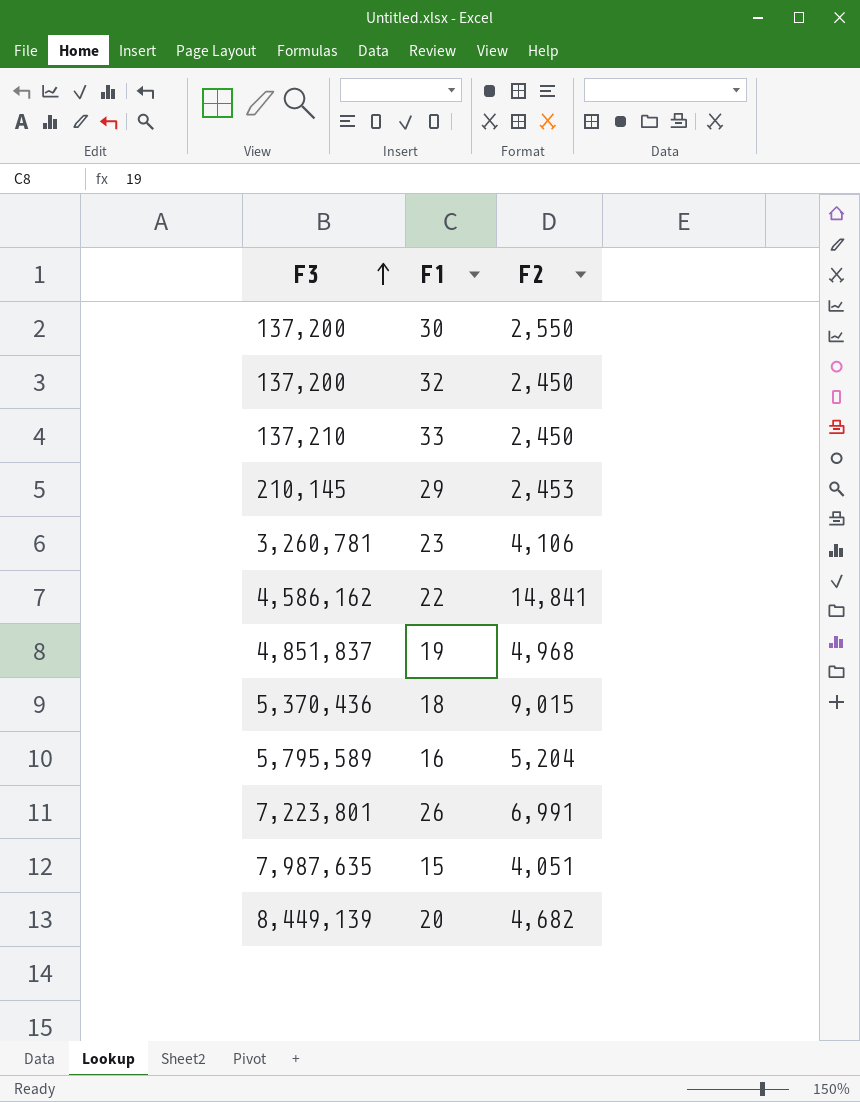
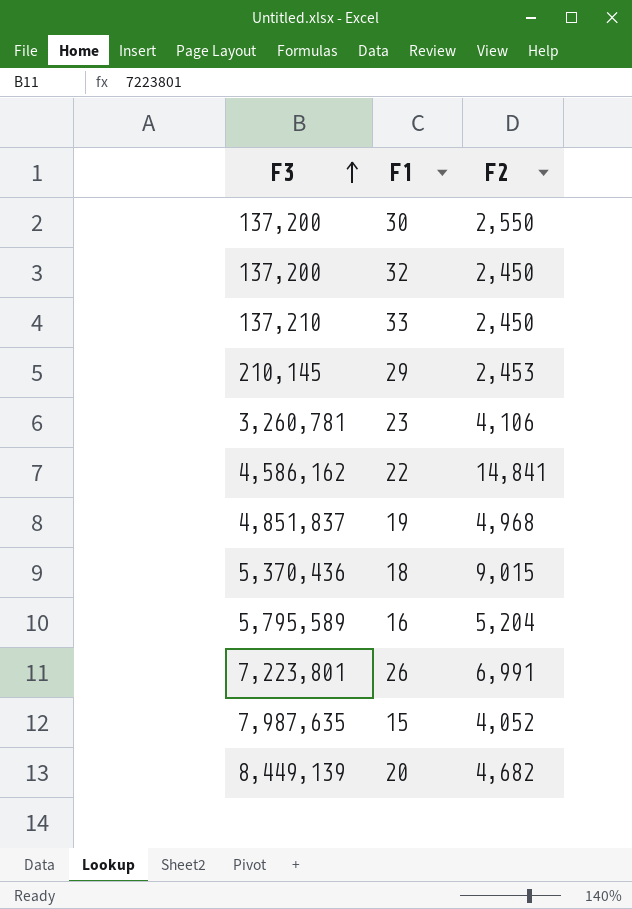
15 | F2: 4,051 -> 4,052

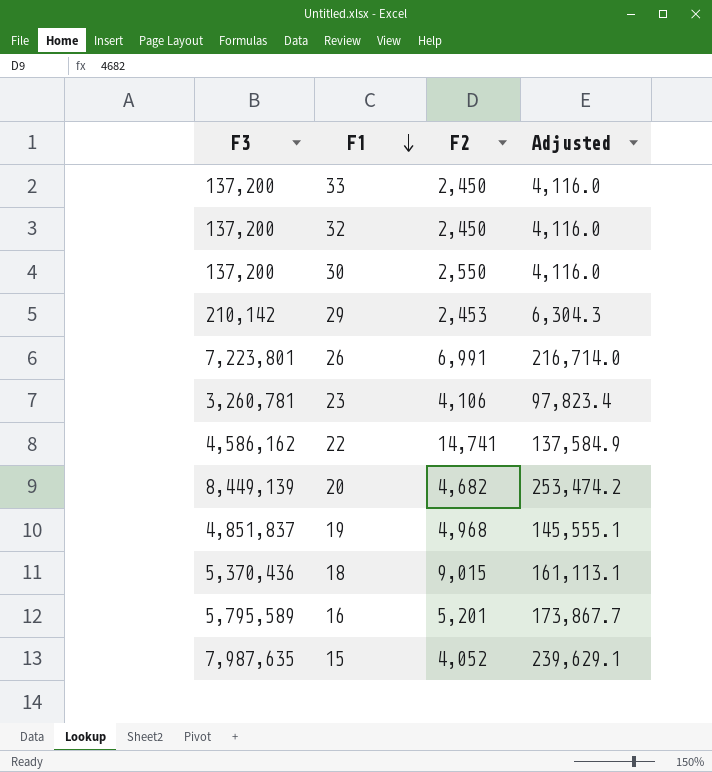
row order: F3 ascending -> F1 descending
column Adjusted | formula: none -> [F3] * 0.03
33 | F3: 137,210 -> 137,200
29 | F3: 210,145 -> 210,142
22 | F2: 14,841 -> 14,741
16 | F2: 5,204 -> 5,201

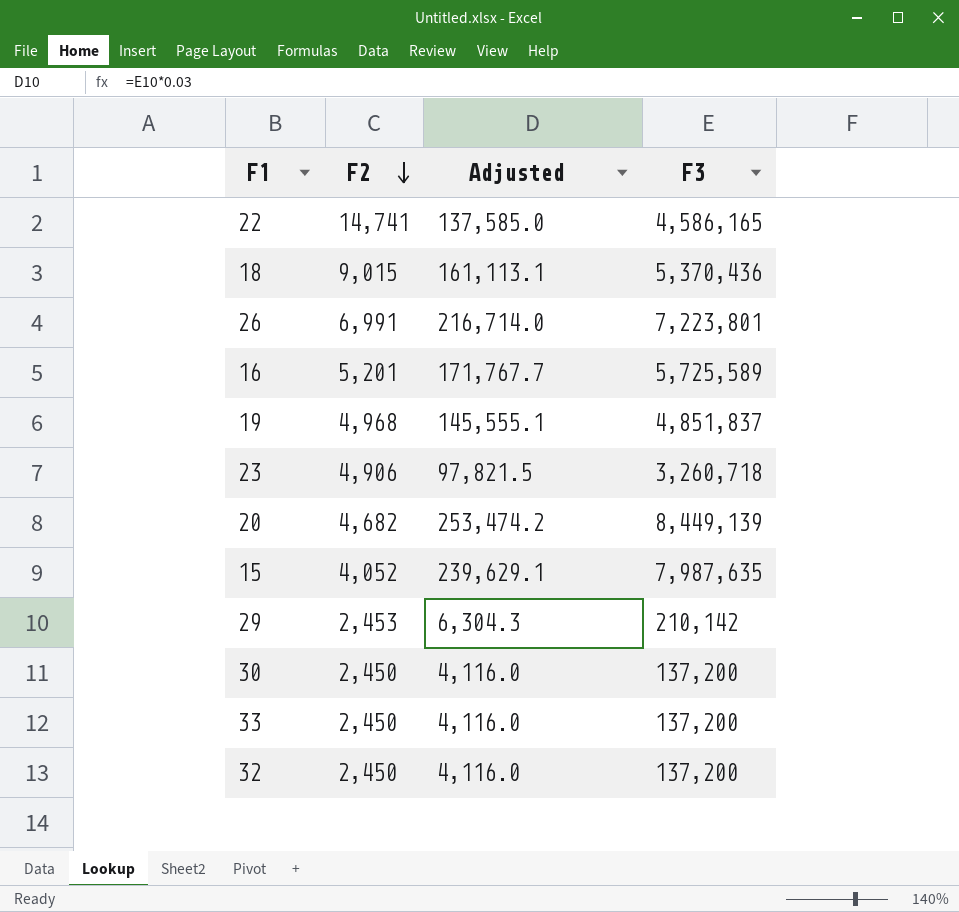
row order: F1 descending -> F2 descending
column F3 | position: 1 -> 4
22 | Adjusted: 137,584.9 -> 137,585.0
22 | F3: 4,586,162 -> 4,586,165
16 | Adjusted: 173,867.7 -> 171,767.7
16 | F3: 5,795,589 -> 5,725,589
23 | F2: 4,106 -> 4,906
23 | Adjusted: 97,823.4 -> 97,821.5
23 | F3: 3,260,781 -> 3,260,718
30 | F2: 2,550 -> 2,450

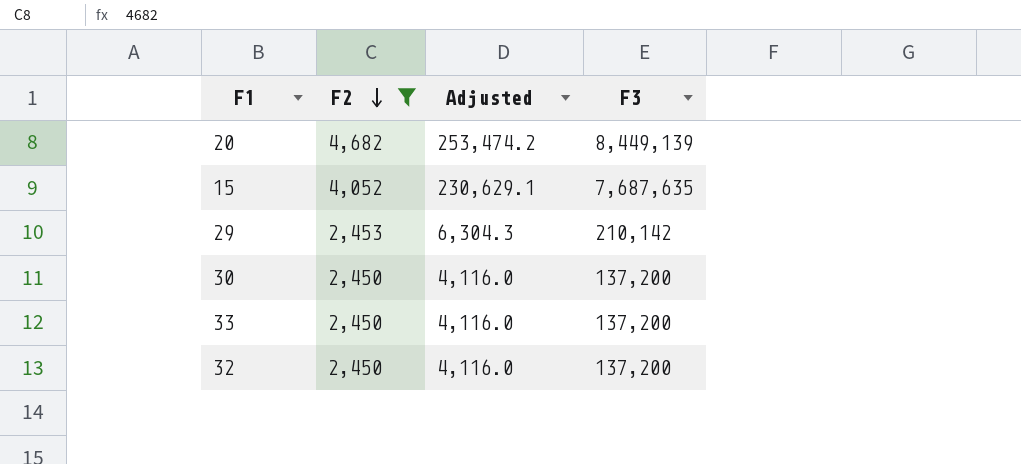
filter: none -> F2 <= 4,682
15 | Adjusted: 239,629.1 -> 230,629.1
15 | F3: 7,987,635 -> 7,687,635

